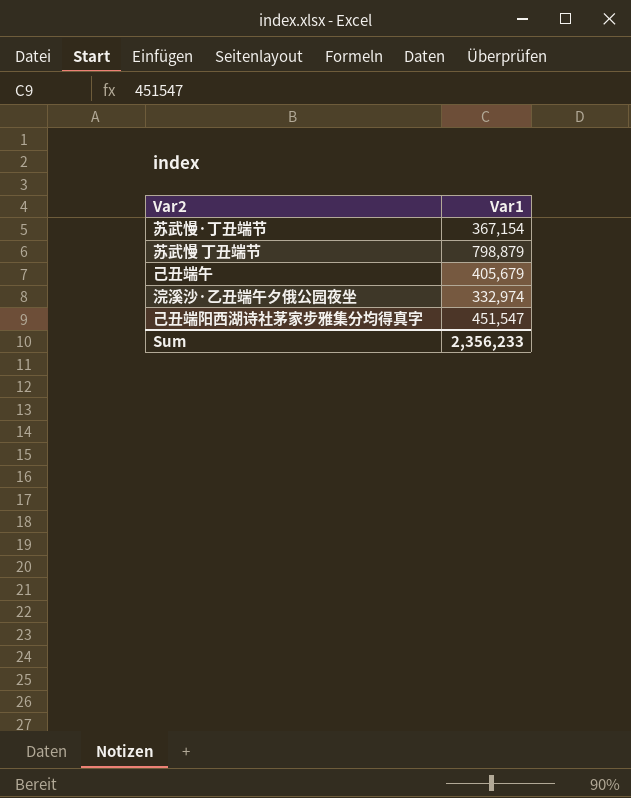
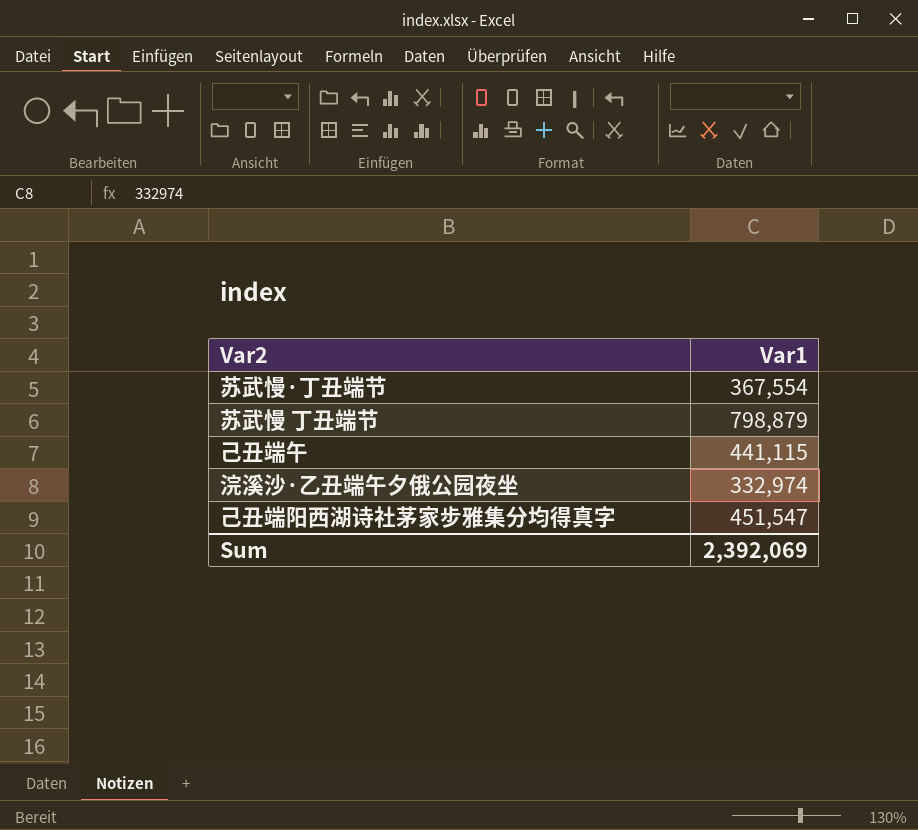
苏武慢·丁丑端节 | Var1: 367,154 -> 367,554
己丑端午 | Var1: 405,679 -> 441,115
Sum | Var1: 2,356,233 -> 2,392,069

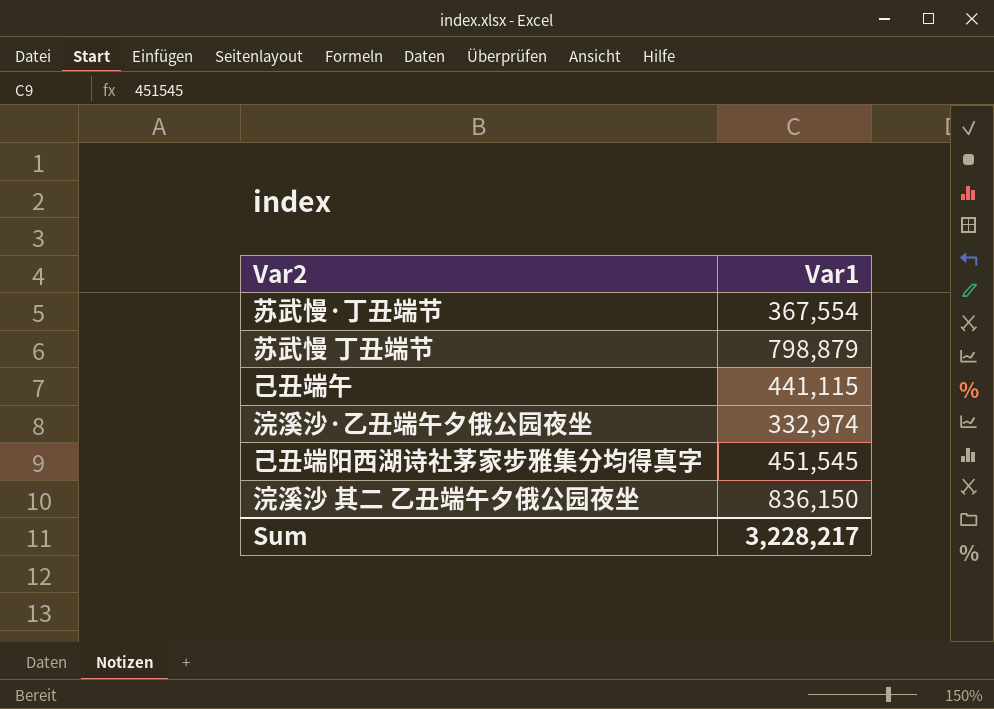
己丑端阳西湖诗社茅家步雅集分均得真字 | Var1: 451,547 -> 451,545
row 浣溪沙 其二 乙丑端午夕俄公园夜坐: none -> 836,150
Sum | Var1: 2,392,069 -> 3,228,217

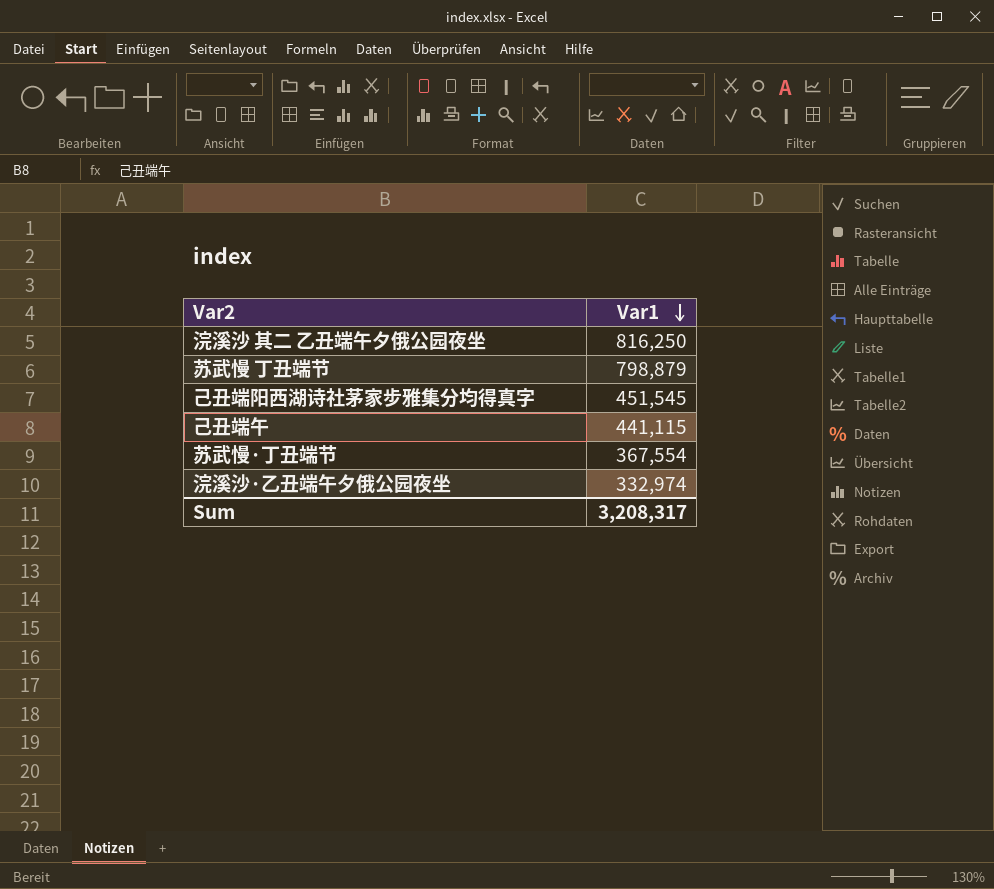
row order: none -> Var1 descending
浣溪沙 其二 乙丑端午夕俄公园夜坐 | Var1: 836,150 -> 816,250
Sum | Var1: 3,228,217 -> 3,208,317

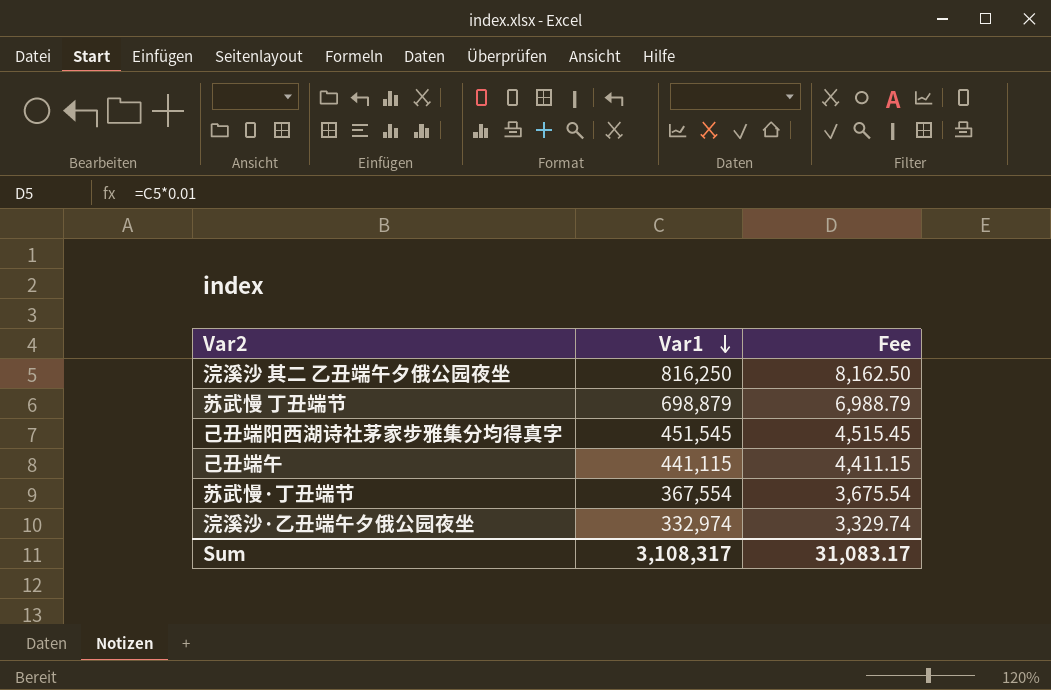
column Fee | formula: none -> [Var1] * 0.01
苏武慢 丁丑端节 | Var1: 798,879 -> 698,879
Sum | Var1: 3,208,317 -> 3,108,317

